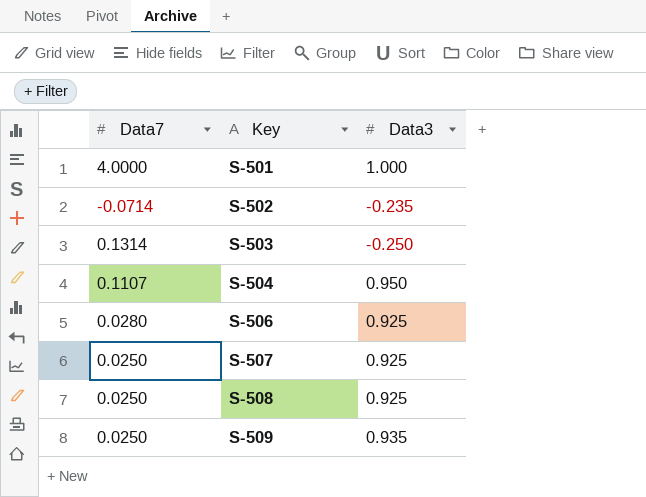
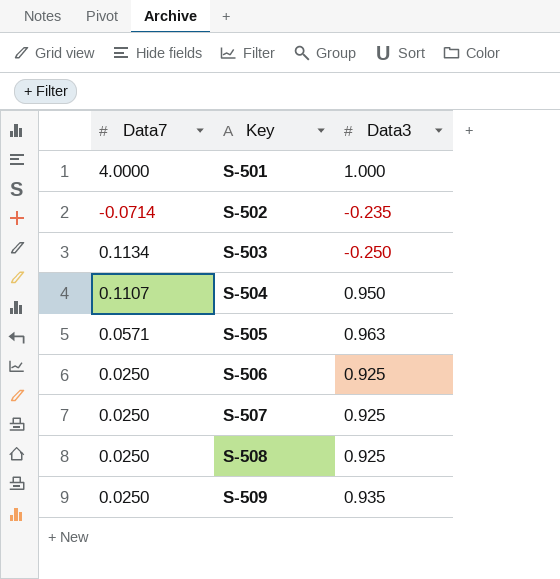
S-503 | Data7: 0.1314 -> 0.1134
row S-505: none -> 0.0571 | 0.963
S-506 | Data7: 0.0280 -> 0.0250

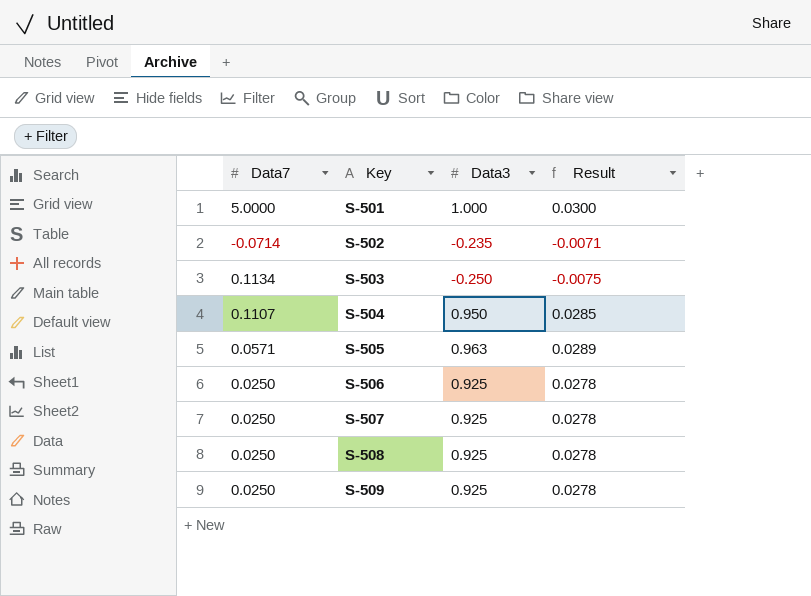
column Result | formula: none -> [Data3] * 0.03
S-501 | Data7: 4.0000 -> 5.0000
S-509 | Data3: 0.935 -> 0.925

